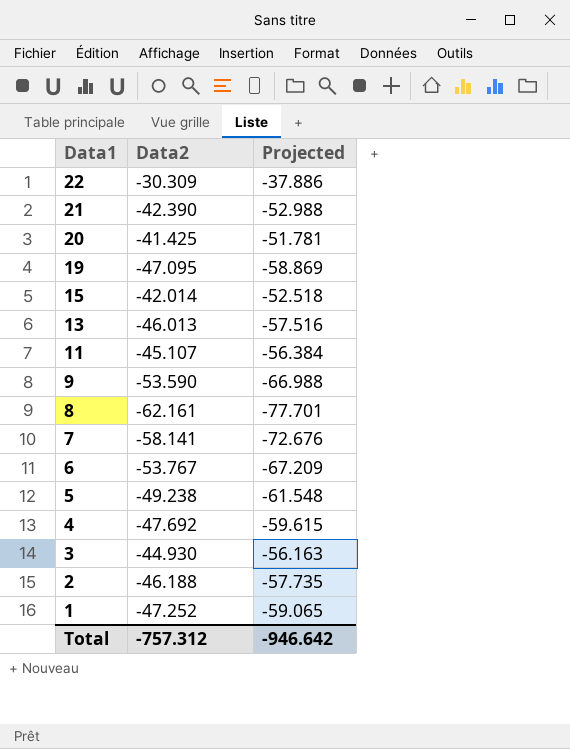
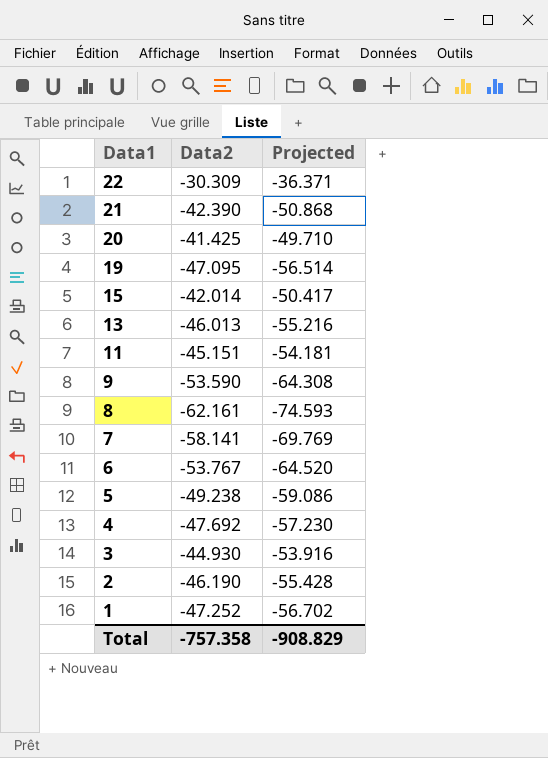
column Projected | formula: [Data2] * 1.25 -> [Data2] * 1.2
11 | Data2: -45.107 -> -45.151
2 | Data2: -46.188 -> -46.190
Total | Data2: -757.312 -> -757.358
Total | Projected: -946.642 -> -908.829

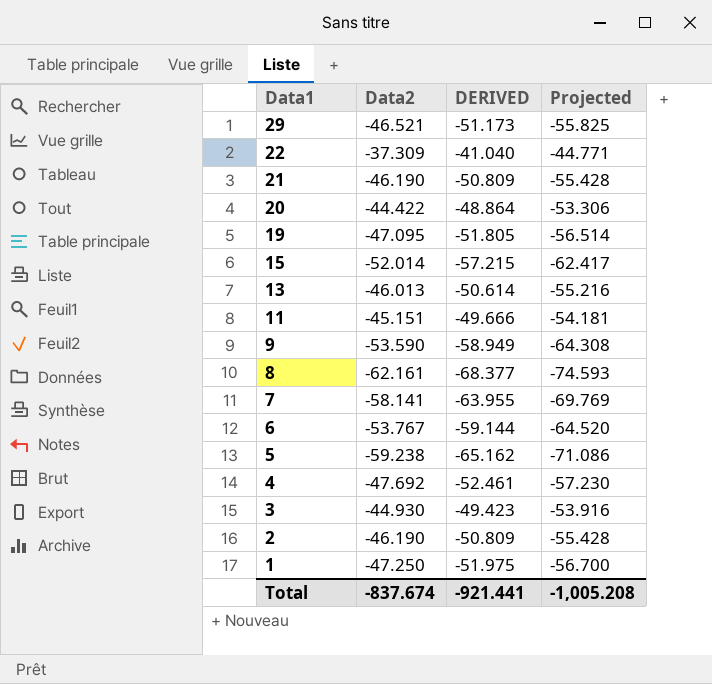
column DERIVED | formula: none -> [Data2] * 1.1
row 29: none -> -46.521 | -51.173 | -55.825
22 | Data2: -30.309 -> -37.309
22 | Projected: -36.371 -> -44.771
21 | Data2: -42.390 -> -46.190
21 | Projected: -50.868 -> -55.428
20 | Data2: -41.425 -> -44.422
20 | Projected: -49.710 -> -53.306
15 | Data2: -42.014 -> -52.014
15 | Projected: -50.417 -> -62.417
5 | Data2: -49.238 -> -59.238
5 | Projected: -59.086 -> -71.086
1 | Data2: -47.252 -> -47.250
1 | Projected: -56.702 -> -56.700
Total | Data2: -757.358 -> -837.674
Total | Projected: -908.829 -> -1,005.208

